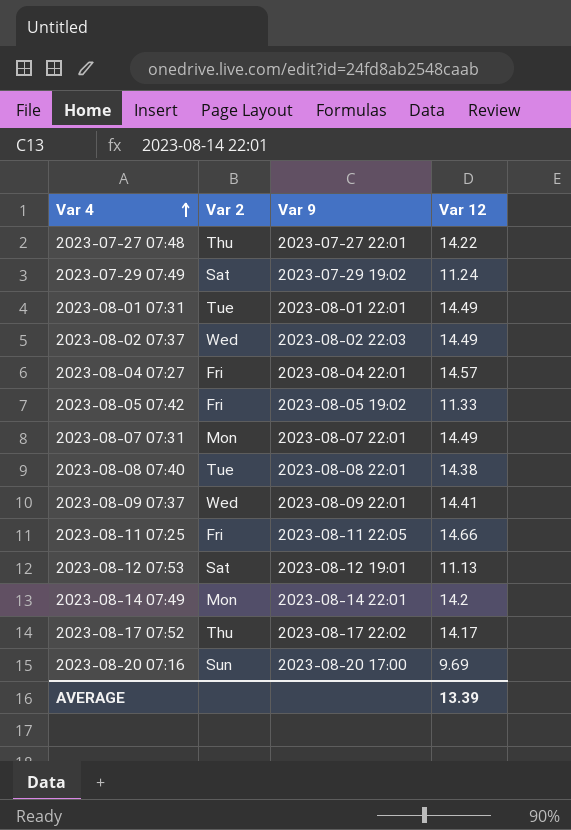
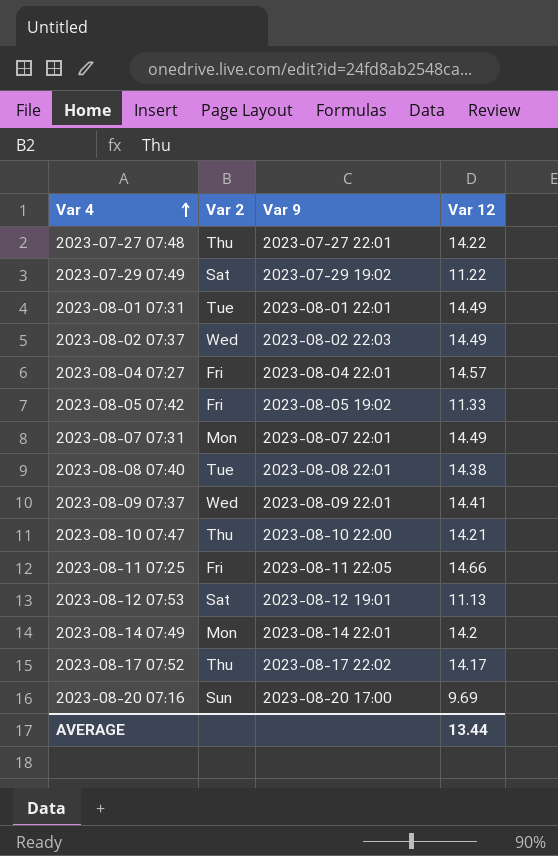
2023-07-29 07:49 | Var 12: 11.24 -> 11.22
row 2023-08-10 07:47: none -> Thu | 2023-08-10 22:00 | 14.21
AVERAGE | Var 12: 13.39 -> 13.44

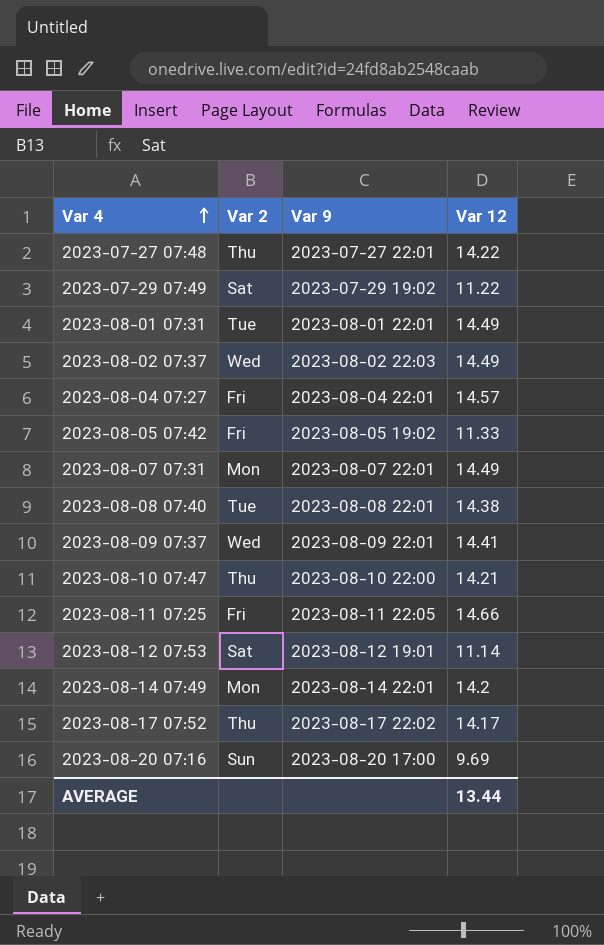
2023-08-12 07:53 | Var 12: 11.13 -> 11.14

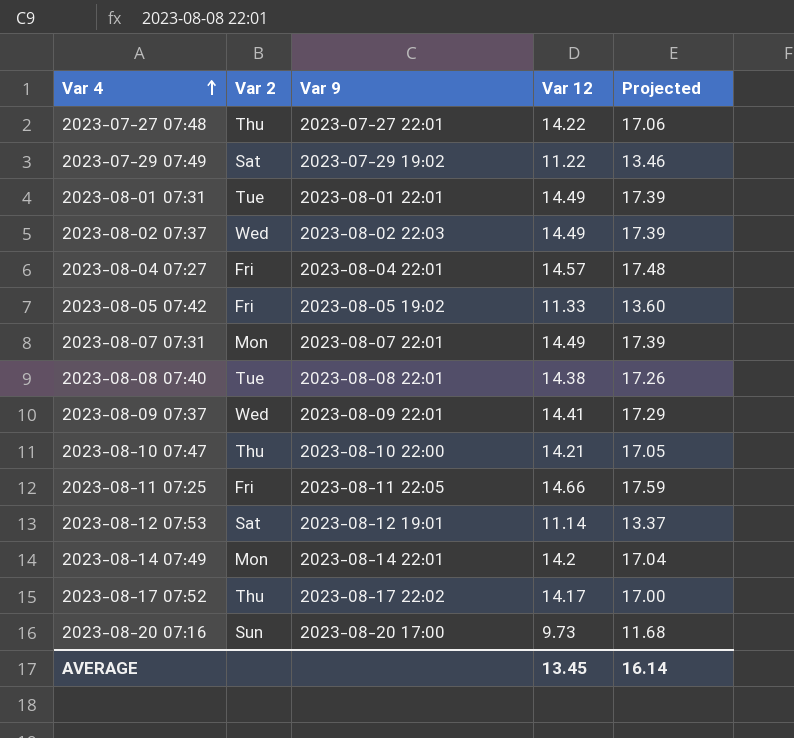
column Projected | formula: none -> [Var 12] * 1.2
2023-08-20 07:16 | Var 12: 9.69 -> 9.73
AVERAGE | Var 12: 13.44 -> 13.45

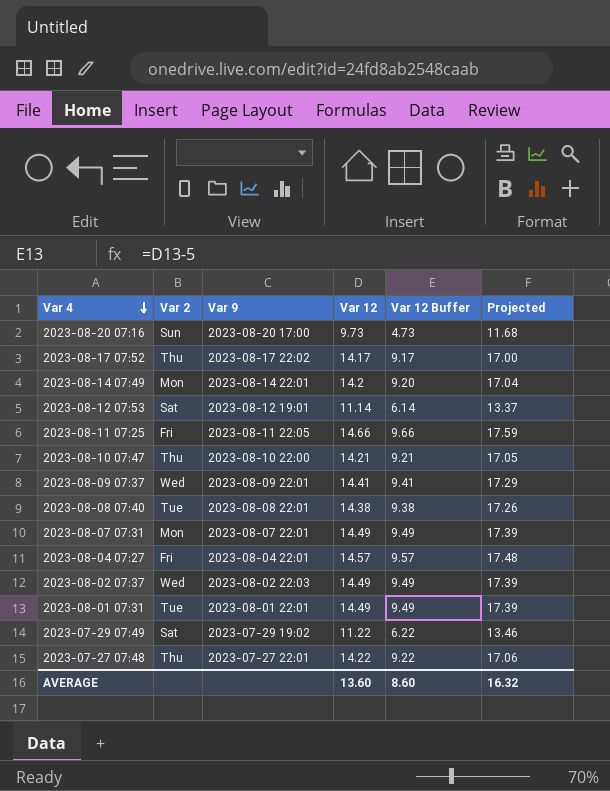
row order: Var 4 ascending -> Var 4 descending
column Var 12 Buffer | formula: none -> [Var 12] - 5
row 2023-08-05 07:42: Fri | 2023-08-05 19:02 | 11.33 | 13.60 -> none
AVERAGE | Var 12: 13.45 -> 13.60
AVERAGE | Projected: 16.14 -> 16.32

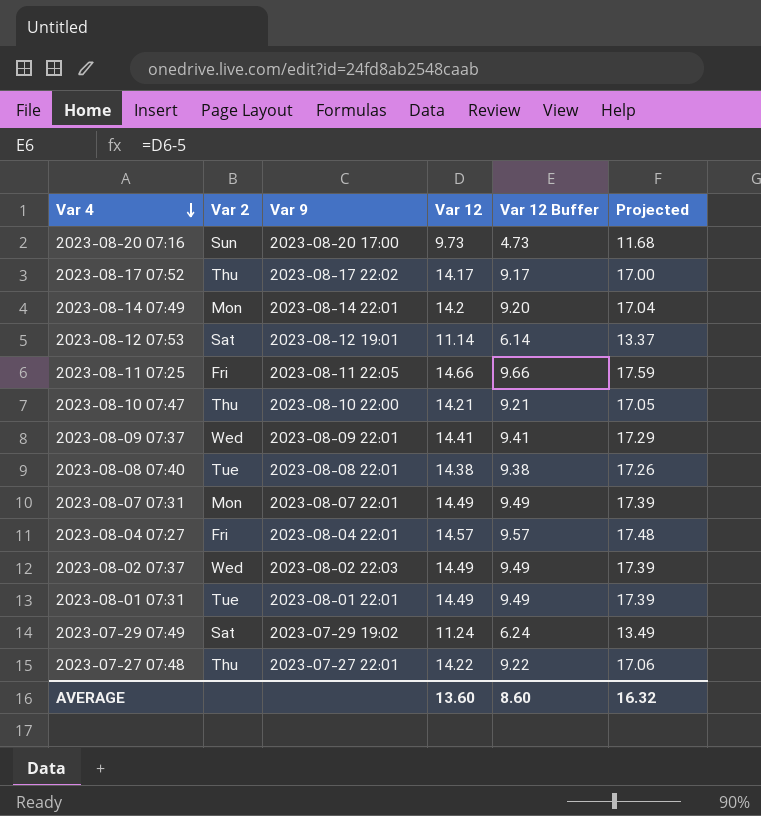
2023-07-29 07:49 | Var 12: 11.22 -> 11.24
2023-07-29 07:49 | Var 12 Buffer: 6.22 -> 6.24
2023-07-29 07:49 | Projected: 13.46 -> 13.49

